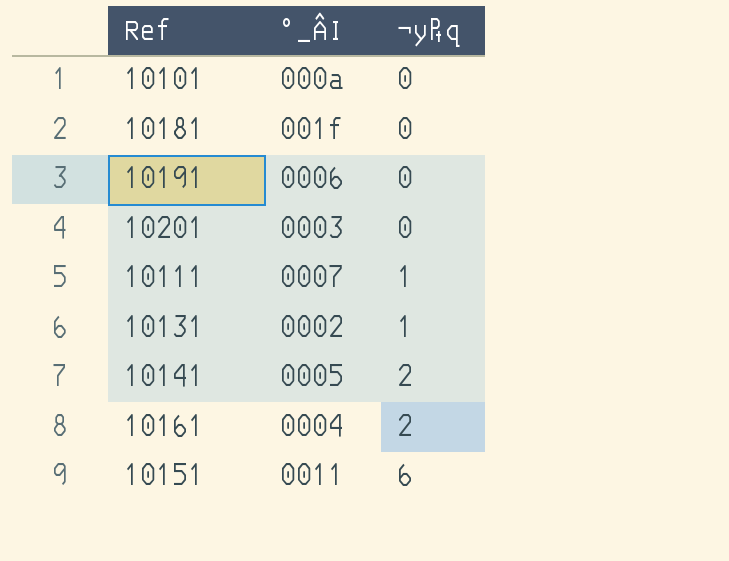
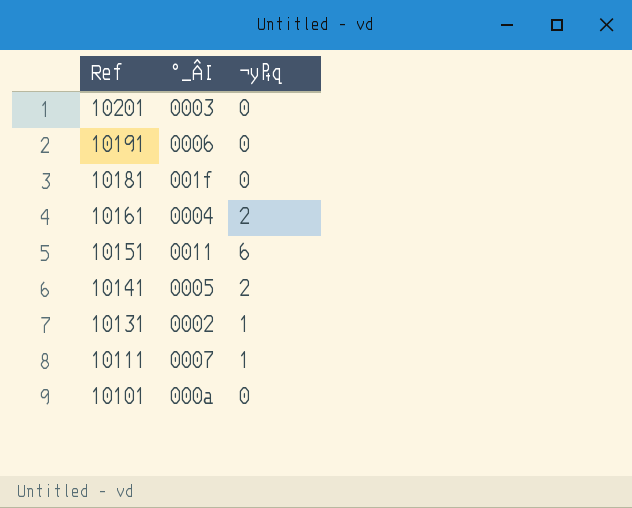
row order: ¬y¶q ascending -> Ref descending

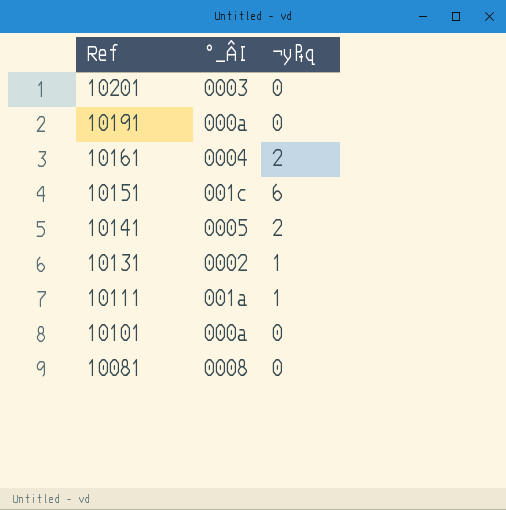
row 10181: 001f | 0 -> none
10191 | °_ÂI: 0006 -> 000a
10151 | °_ÂI: 0011 -> 001c
10111 | °_ÂI: 0007 -> 001a
row 10081: none -> 0008 | 0

